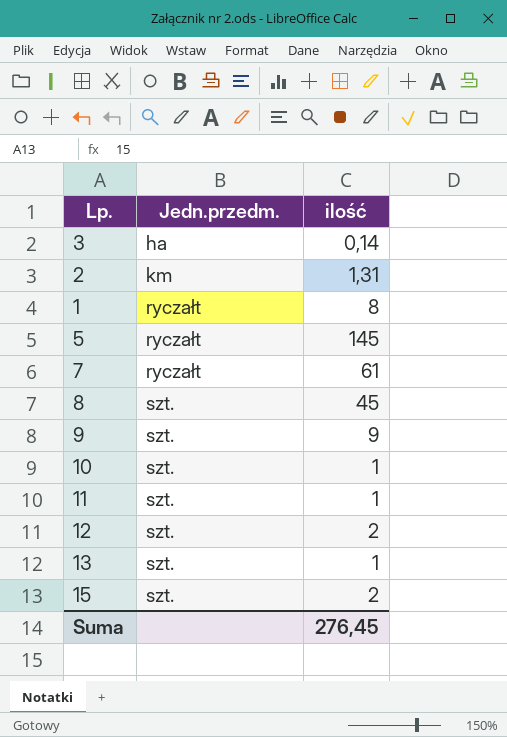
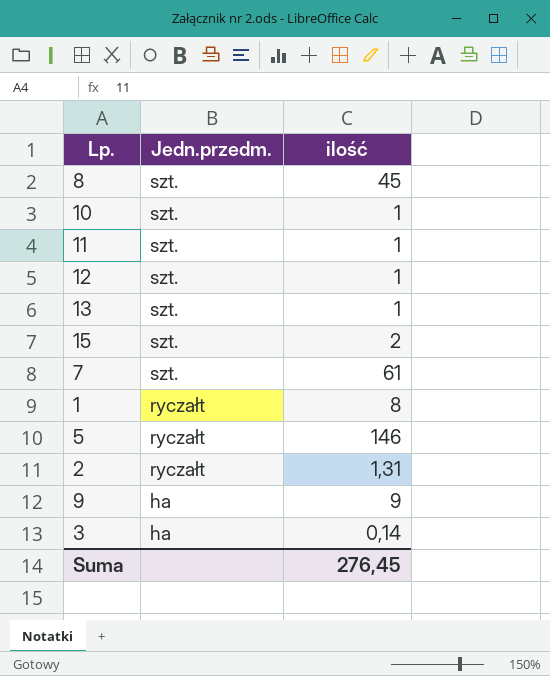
row order: Jedn.przedm. ascending -> Jedn.przedm. descending
12 | ilość: 2 -> 1
7 | Jedn.przedm.: ryczałt -> szt.
5 | ilość: 145 -> 146
2 | Jedn.przedm.: km -> ryczałt
9 | Jedn.przedm.: szt. -> ha

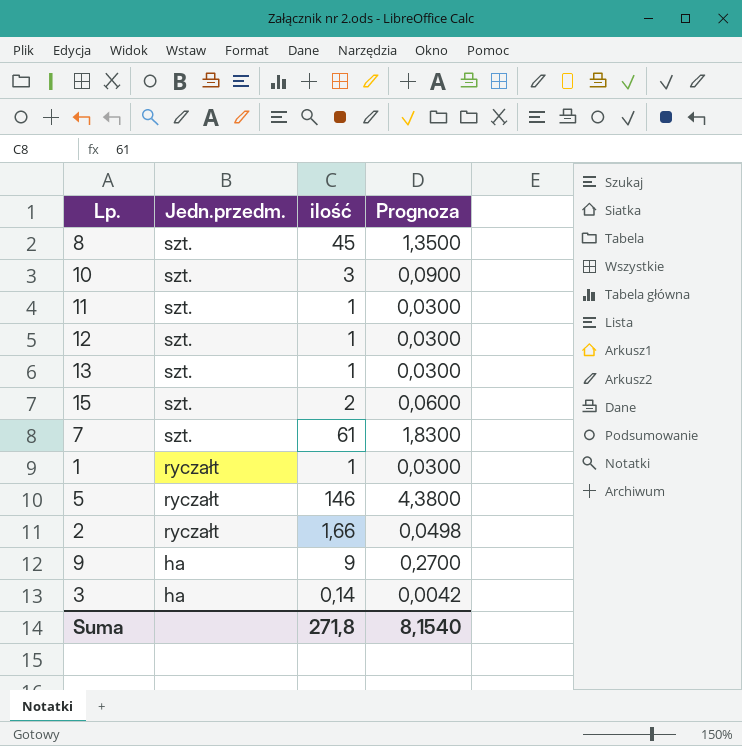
column Prognoza | formula: none -> [ilość] * 0,03
10 | ilość: 1 -> 3
1 | ilość: 8 -> 1
2 | ilość: 1,31 -> 1,66
Suma | ilość: 276,45 -> 271,8

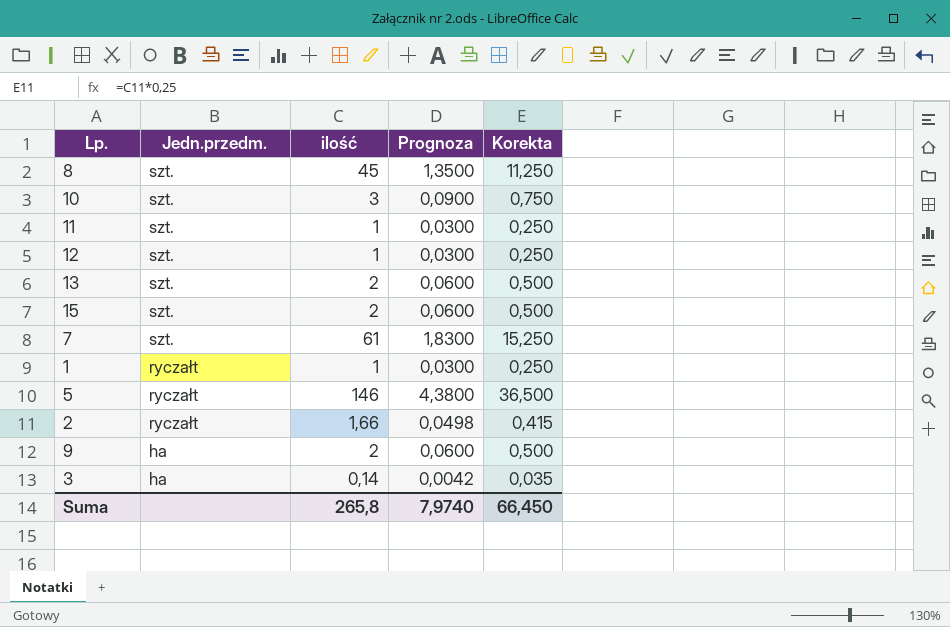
column Korekta | formula: none -> [ilość] * 0,25
13 | ilość: 1 -> 2
13 | Prognoza: 0,0300 -> 0,0600
9 | ilość: 9 -> 2
9 | Prognoza: 0,2700 -> 0,0600
Suma | ilość: 271,8 -> 265,8
Suma | Prognoza: 8,1540 -> 7,9740

